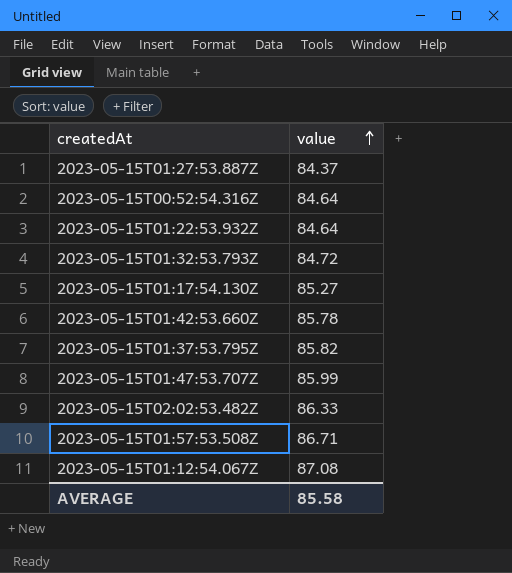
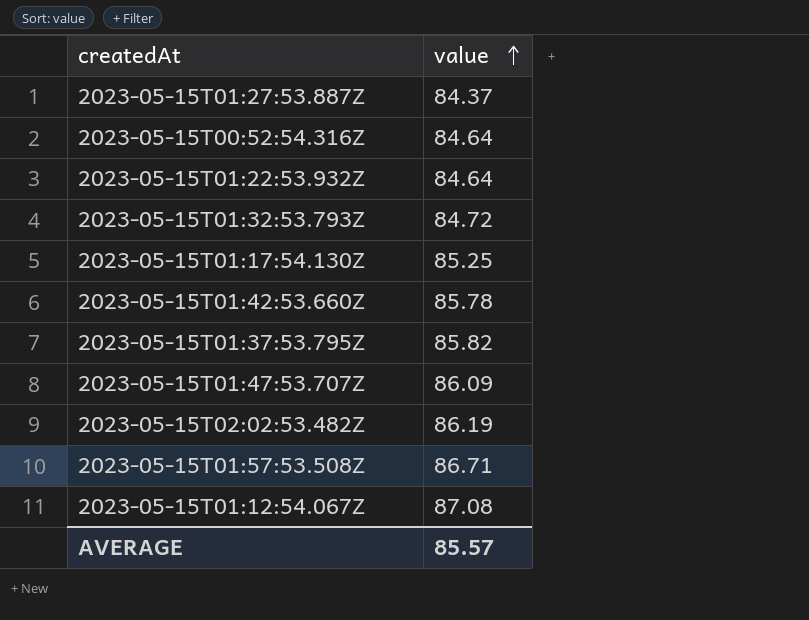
2023-05-15T01:17:54.130Z | value: 85.27 -> 85.25
2023-05-15T01:47:53.707Z | value: 85.99 -> 86.09
2023-05-15T02:02:53.482Z | value: 86.33 -> 86.19
AVERAGE | value: 85.58 -> 85.57

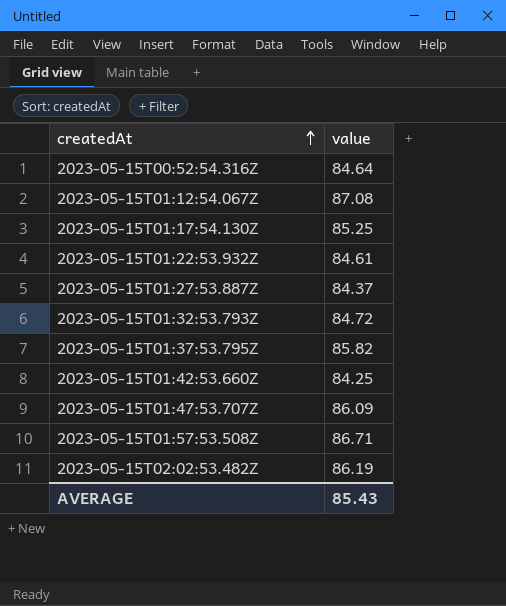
row order: value ascending -> createdAt ascending
2023-05-15T01:22:53.932Z | value: 84.64 -> 84.61
2023-05-15T01:42:53.660Z | value: 85.78 -> 84.25
AVERAGE | value: 85.57 -> 85.43

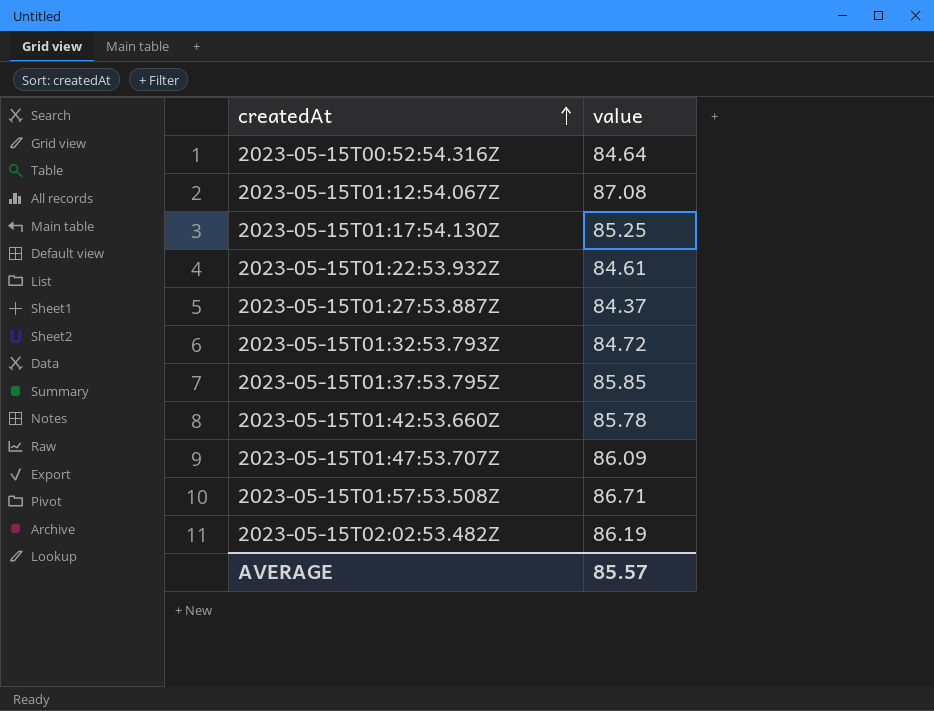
2023-05-15T01:37:53.795Z | value: 85.82 -> 85.85
2023-05-15T01:42:53.660Z | value: 84.25 -> 85.78
AVERAGE | value: 85.43 -> 85.57

